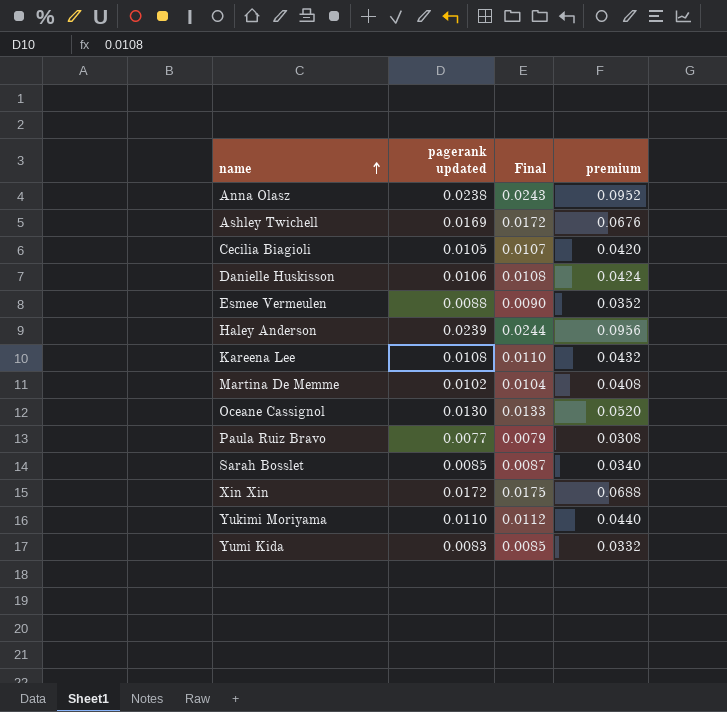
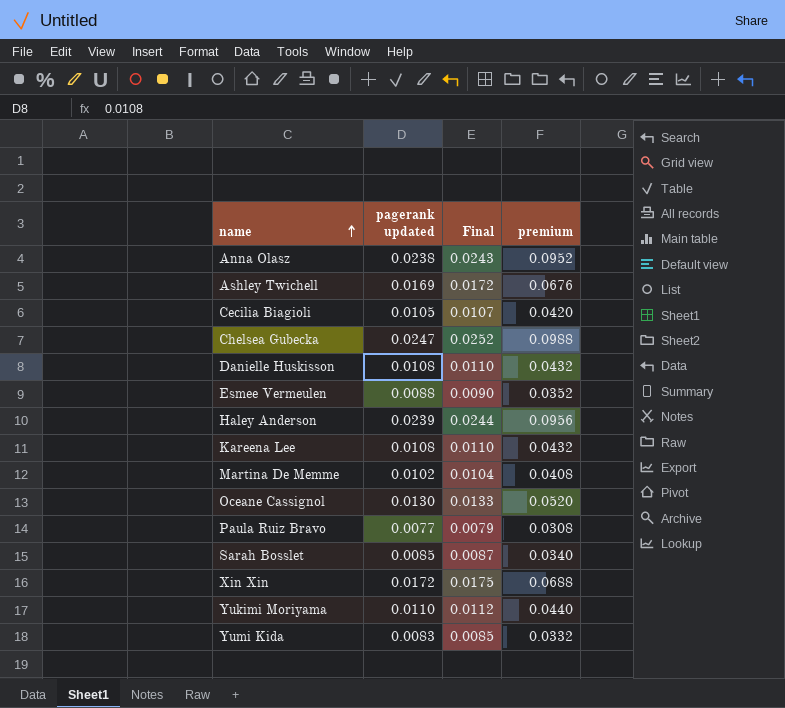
row Chelsea Gubecka: none -> 0.0247 | 0.0252 | 0.0988
Danielle Huskisson | pagerank updated: 0.0106 -> 0.0108
Danielle Huskisson | Final: 0.0108 -> 0.0110
Danielle Huskisson | premium: 0.0424 -> 0.0432

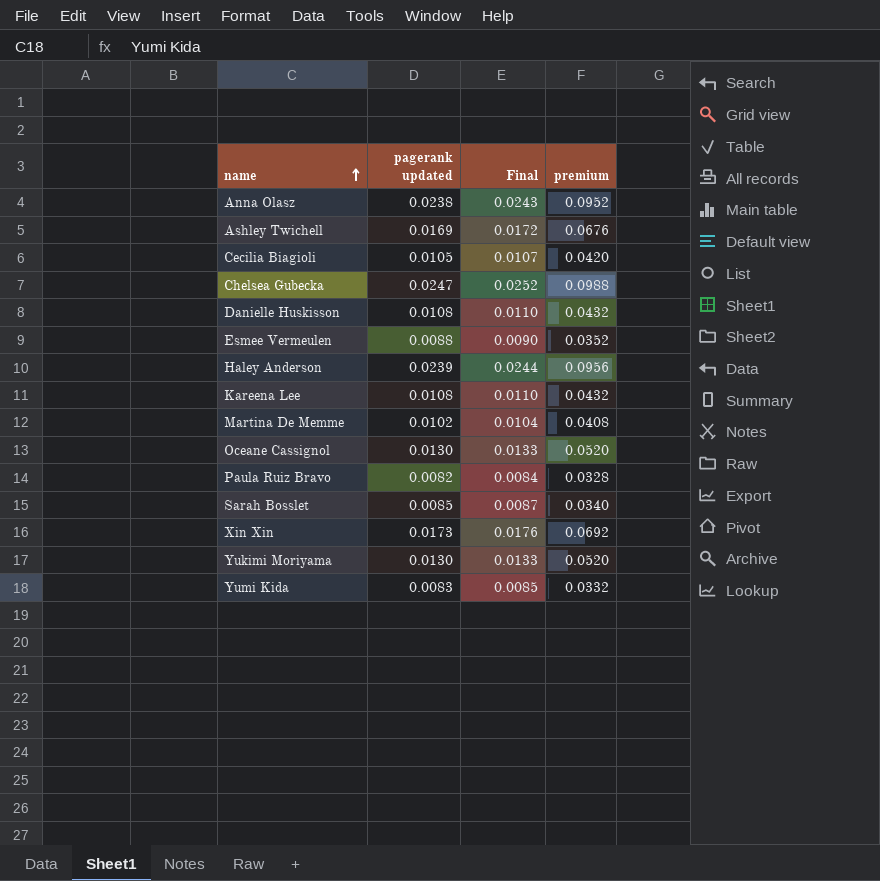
Paula Ruiz Bravo | pagerank updated: 0.0077 -> 0.0082
Paula Ruiz Bravo | Final: 0.0079 -> 0.0084
Paula Ruiz Bravo | premium: 0.0308 -> 0.0328
Xin Xin | pagerank updated: 0.0172 -> 0.0173
Xin Xin | Final: 0.0175 -> 0.0176
Xin Xin | premium: 0.0688 -> 0.0692
Yukimi Moriyama | pagerank updated: 0.0110 -> 0.0130
Yukimi Moriyama | Final: 0.0112 -> 0.0133
Yukimi Moriyama | premium: 0.0440 -> 0.0520

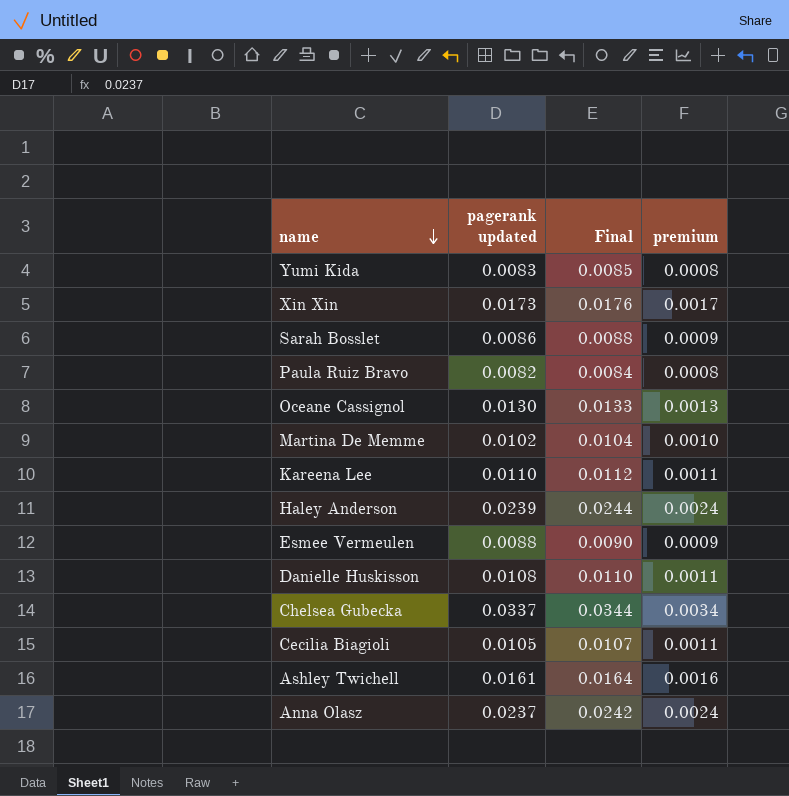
row order: name ascending -> name descending
column premium | formula: [pagerank updated] * 4 -> [pagerank updated] * 0.1
row Yukimi Moriyama: 0.0130 | 0.0133 | 0.0520 -> none
Sarah Bosslet | pagerank updated: 0.0085 -> 0.0086
Sarah Bosslet | Final: 0.0087 -> 0.0088
Kareena Lee | pagerank updated: 0.0108 -> 0.0110
Kareena Lee | Final: 0.0110 -> 0.0112
Chelsea Gubecka | pagerank updated: 0.0247 -> 0.0337
Chelsea Gubecka | Final: 0.0252 -> 0.0344
Ashley Twichell | pagerank updated: 0.0169 -> 0.0161
Ashley Twichell | Final: 0.0172 -> 0.0164
Anna Olasz | pagerank updated: 0.0238 -> 0.0237
Anna Olasz | Final: 0.0243 -> 0.0242

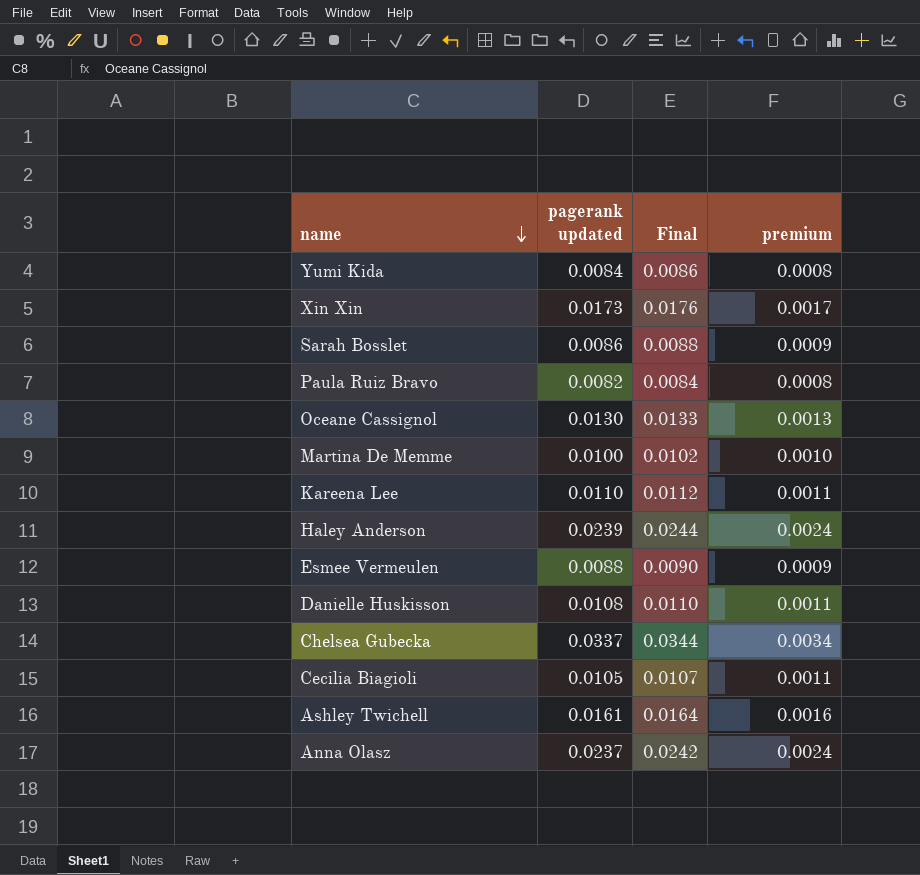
Yumi Kida | pagerank updated: 0.0083 -> 0.0084
Yumi Kida | Final: 0.0085 -> 0.0086
Martina De Memme | pagerank updated: 0.0102 -> 0.0100
Martina De Memme | Final: 0.0104 -> 0.0102

